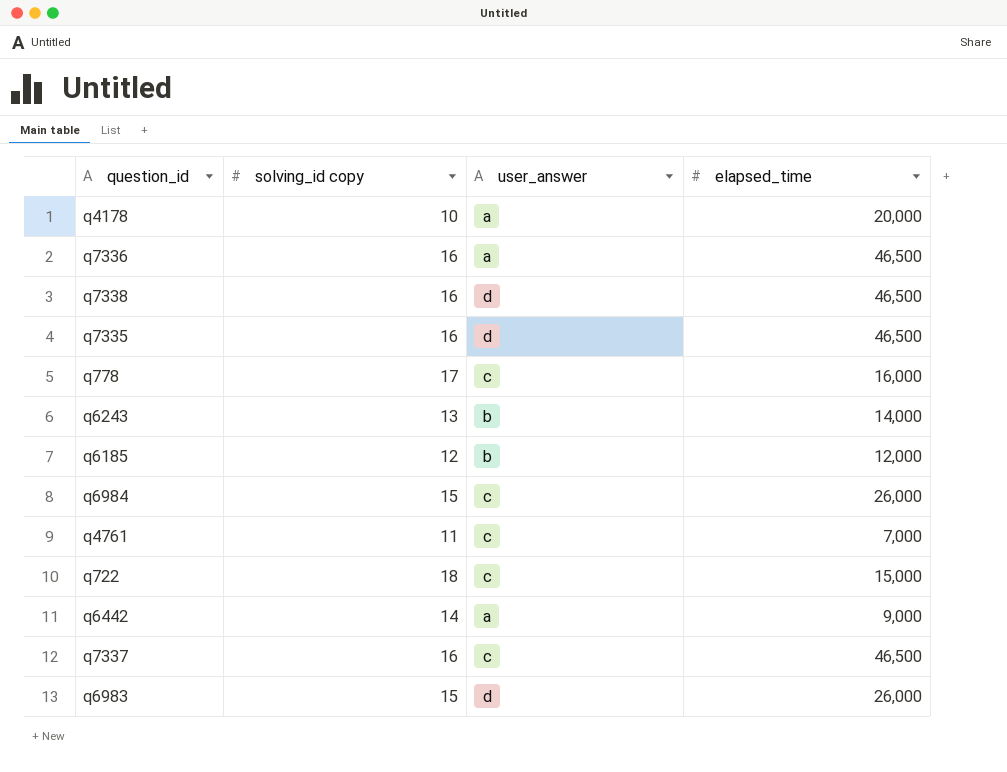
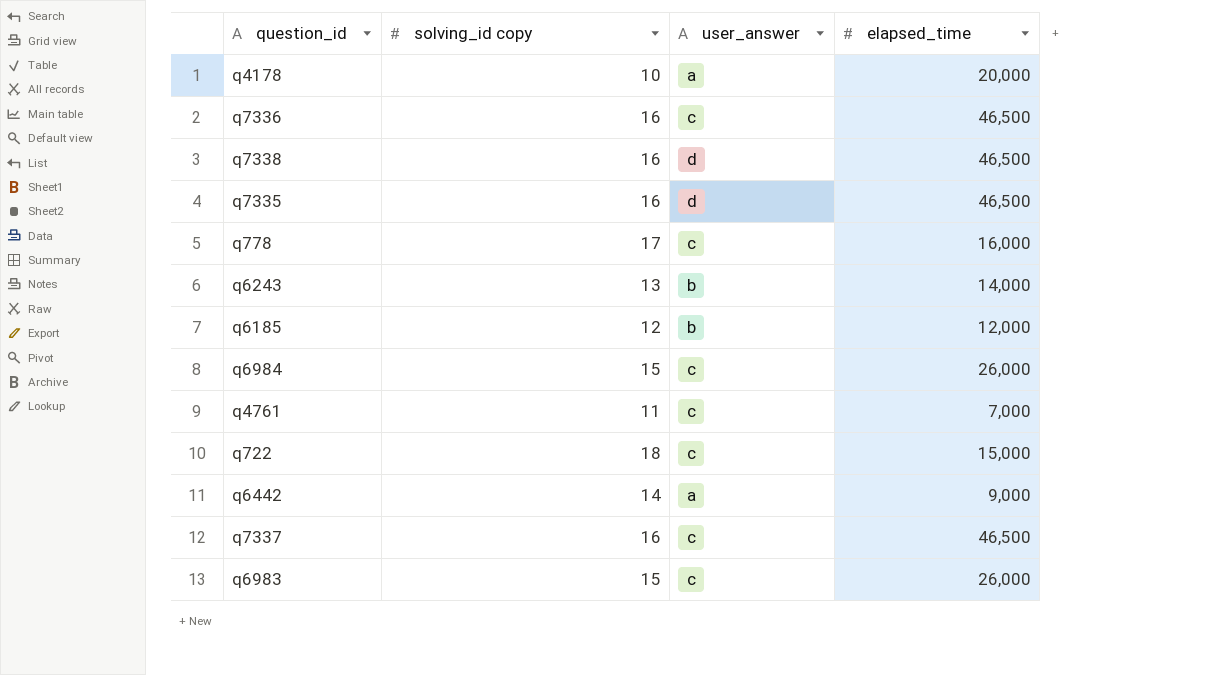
q7336 | user_answer: a -> c
q6983 | user_answer: d -> c

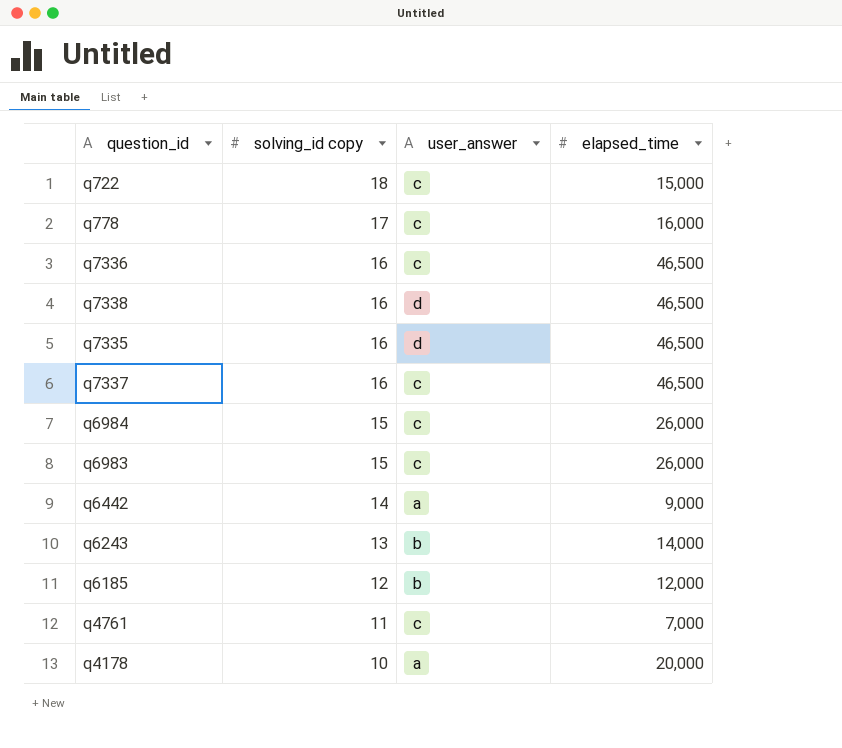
row order: none -> solving_id copy descending

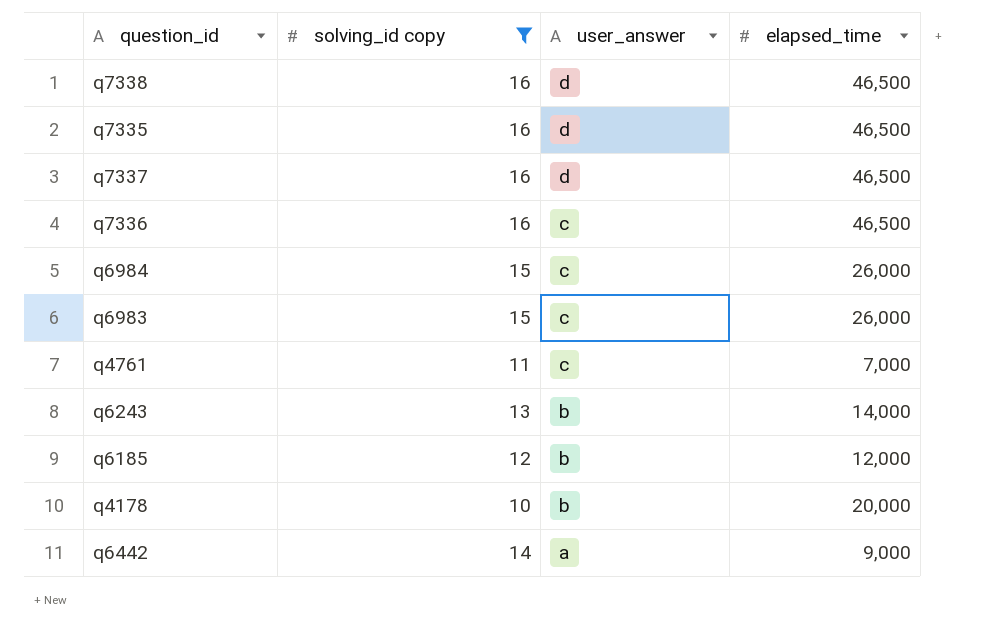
filter: none -> solving_id copy <= 16
row order: solving_id copy descending -> user_answer descending
q7337 | user_answer: c -> d
q4178 | user_answer: a -> b

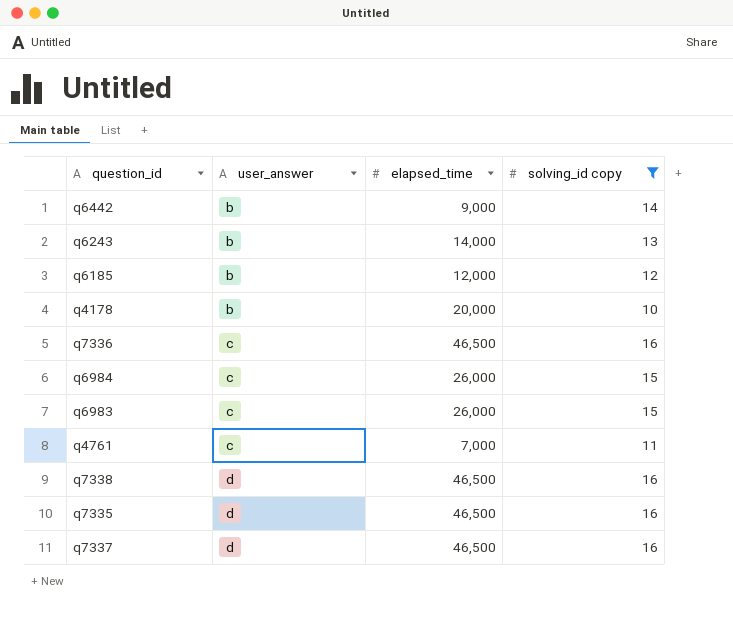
row order: user_answer descending -> user_answer ascending
column solving_id copy | position: 2 -> 4
q6442 | user_answer: a -> b

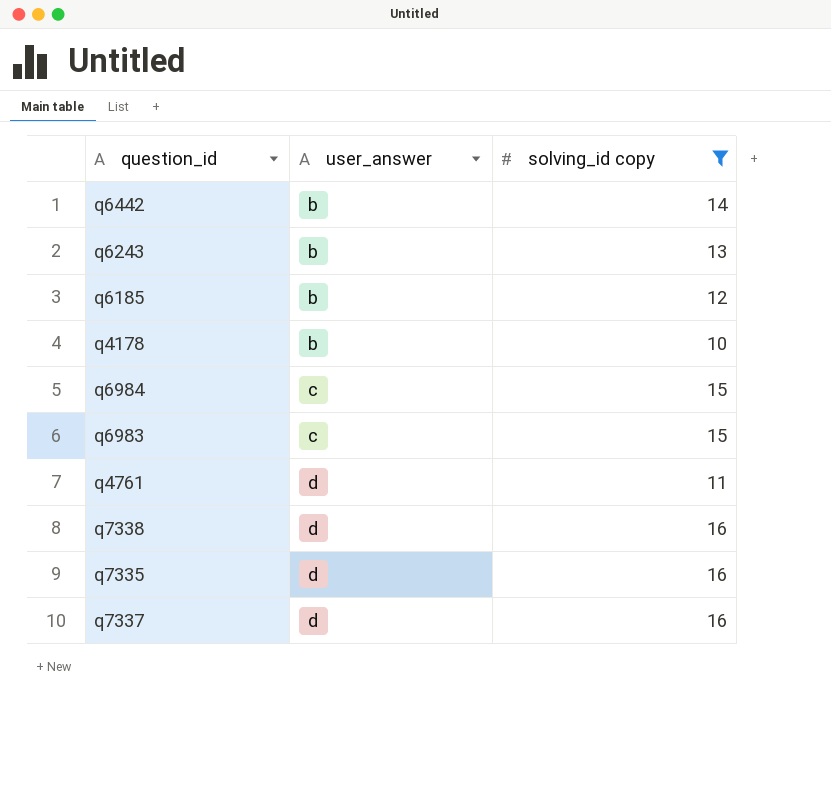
column elapsed_time | position: 3 -> none
row q7336: c | 46,500 | 16 -> none
q4761 | user_answer: c -> d

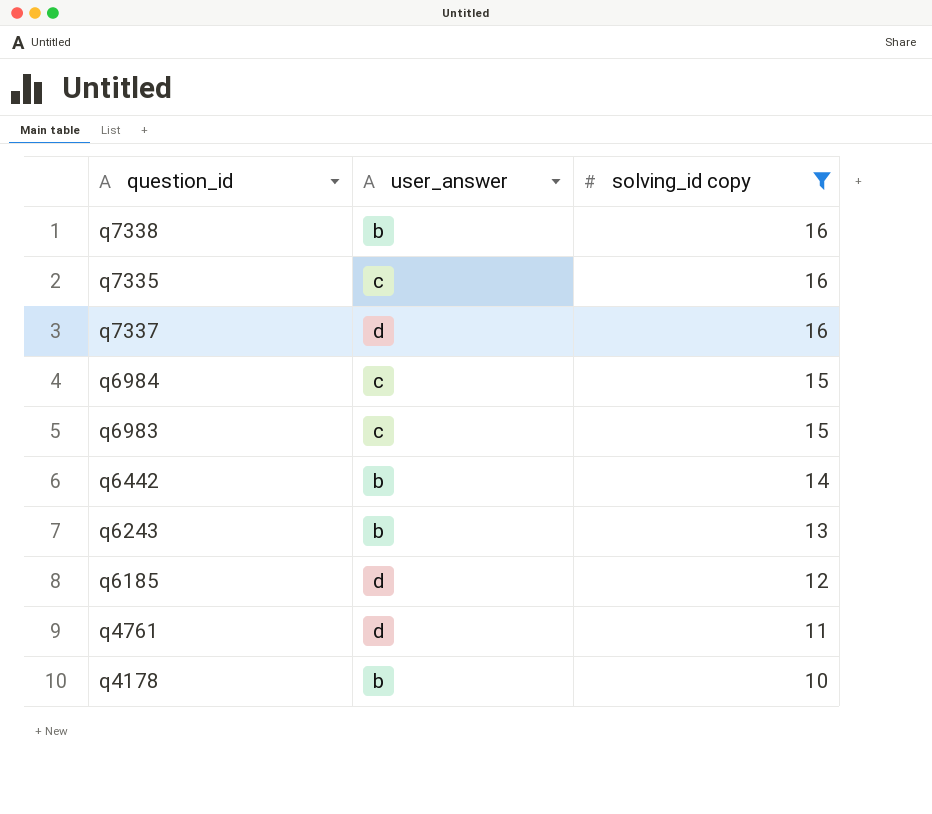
row order: user_answer ascending -> solving_id copy descending
q7338 | user_answer: d -> b
q7335 | user_answer: d -> c
q6185 | user_answer: b -> d

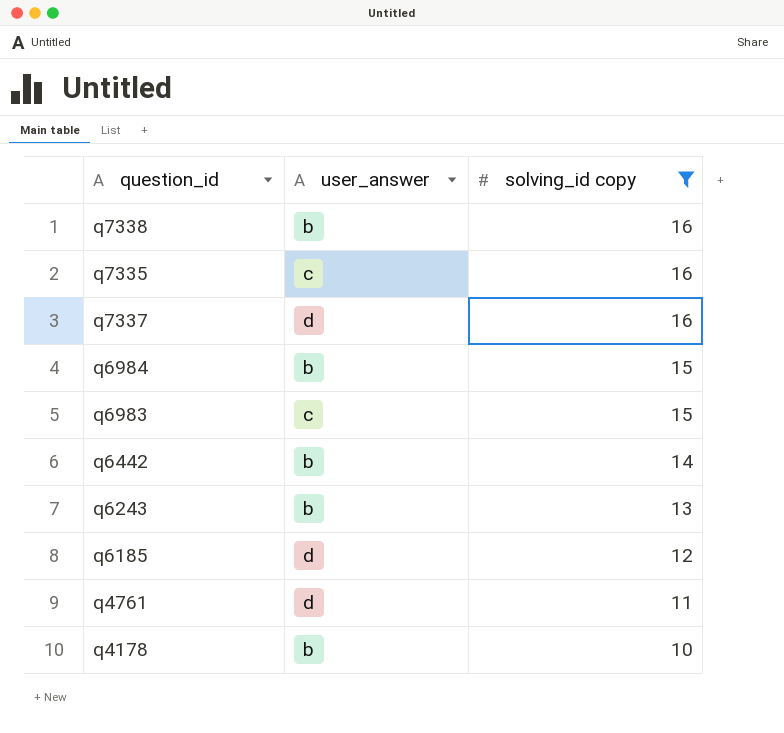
q6984 | user_answer: c -> b

